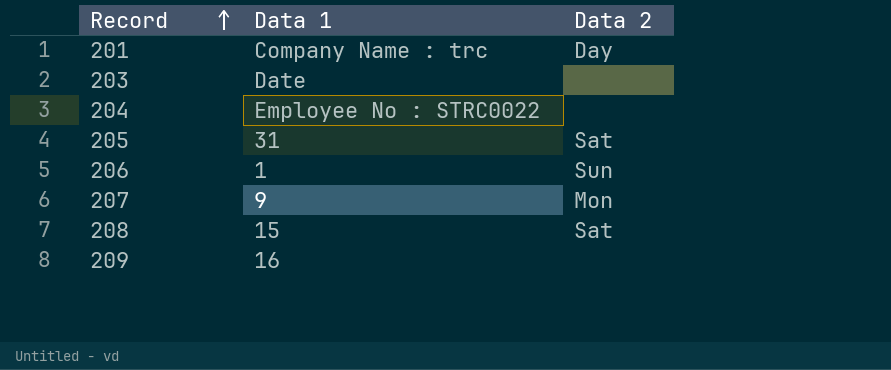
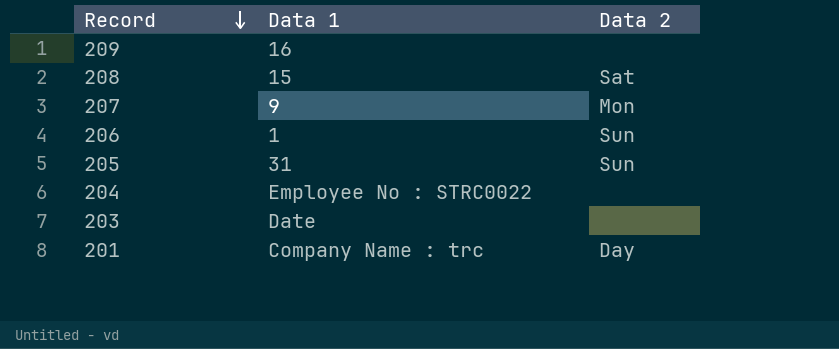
row order: Record ascending -> Record descending
205 | Data 2: Sat -> Sun

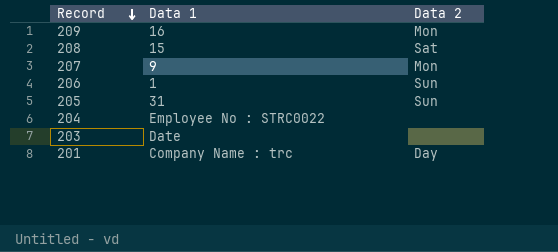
209 | Data 2: none -> Mon

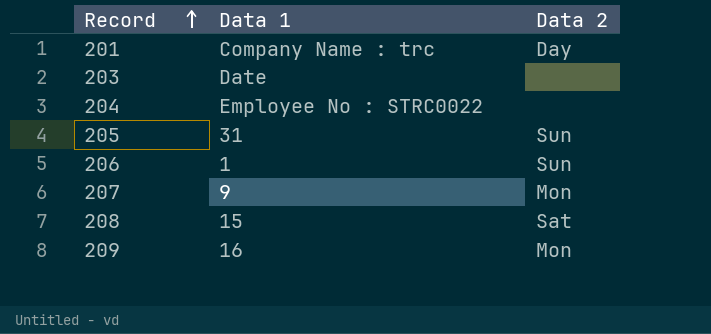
row order: Record descending -> Record ascending

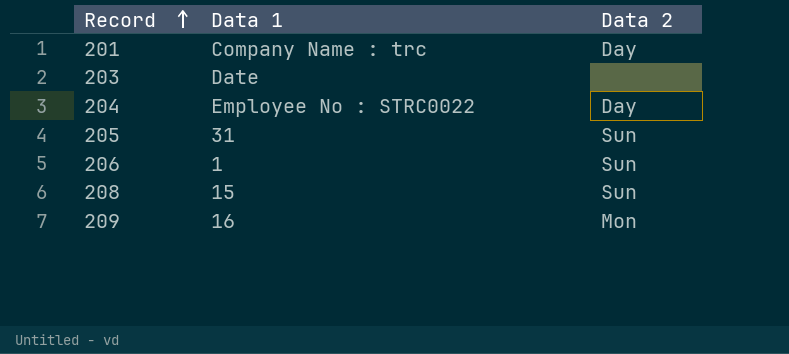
row 207: 9 | Mon -> none
204 | Data 2: none -> Day
208 | Data 2: Sat -> Sun

